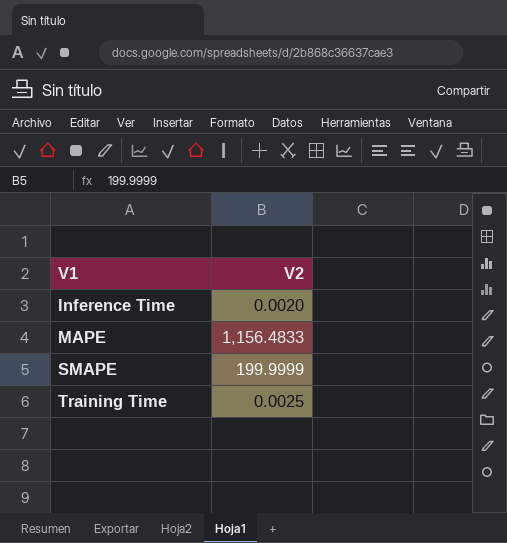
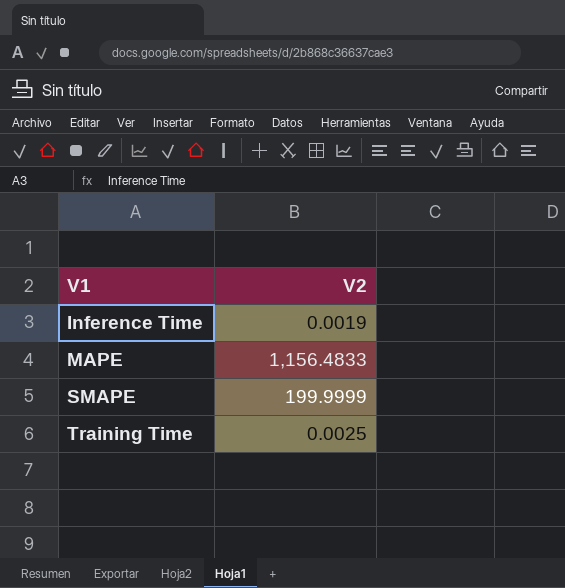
Inference Time | V2: 0.0020 -> 0.0019

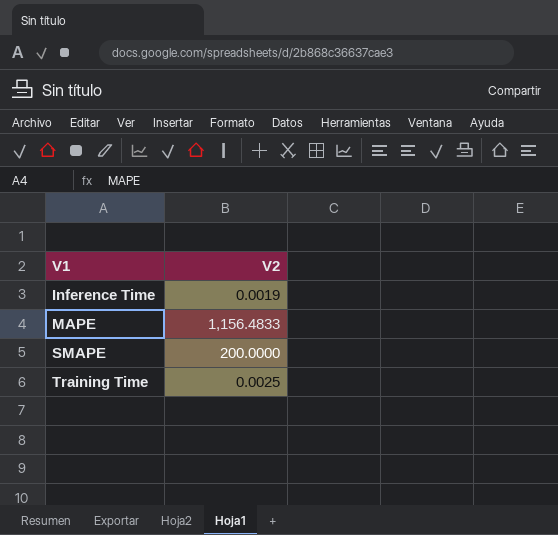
SMAPE | V2: 199.9999 -> 200.0000

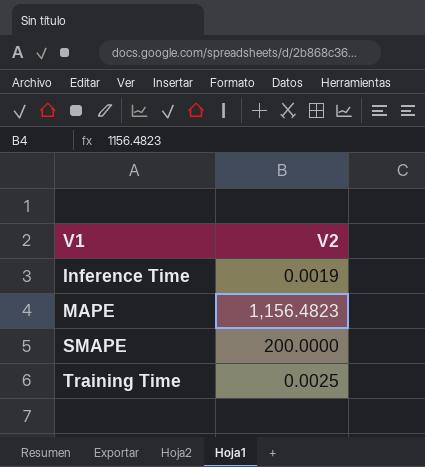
MAPE | V2: 1,156.4833 -> 1,156.4823

